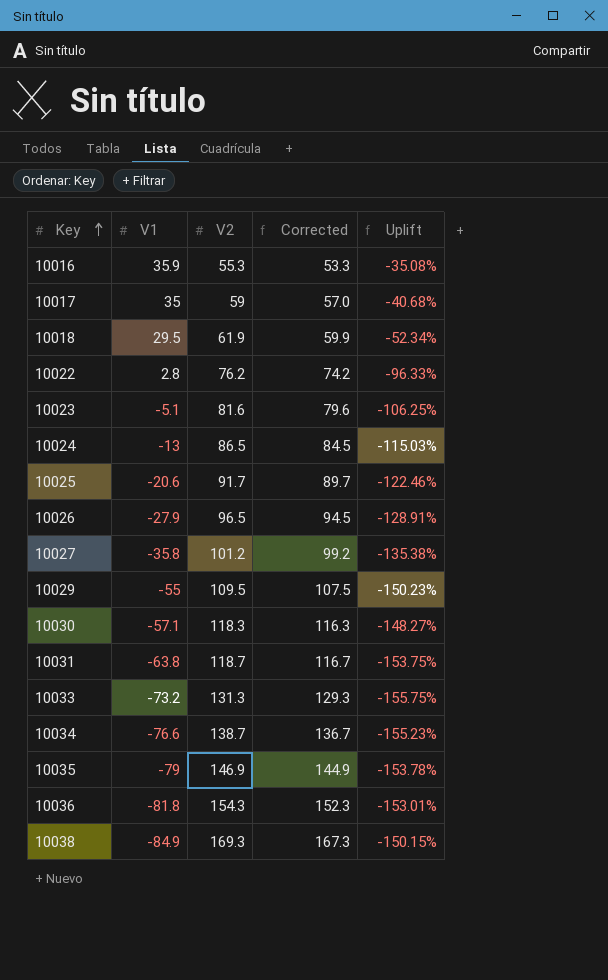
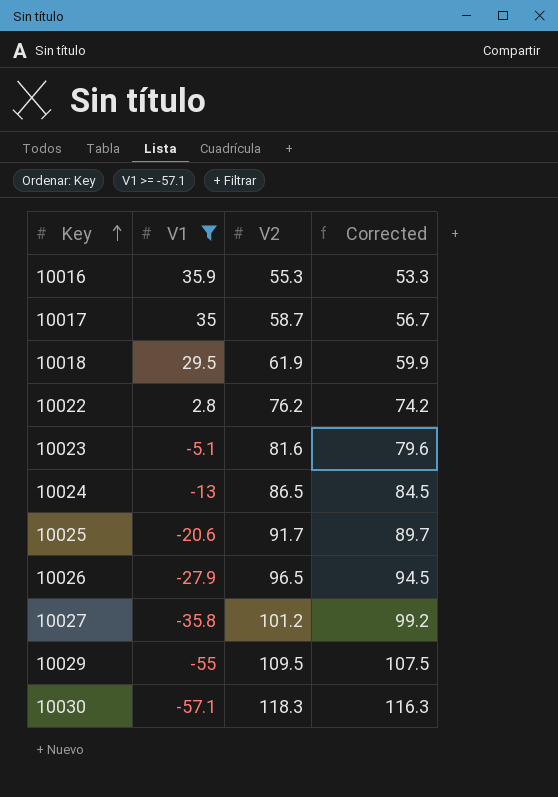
filter: none -> V1 >= -57.1
column Uplift | formula: ([V1] - [V2]) / [V2] -> none
10017 | V2: 59 -> 58.7
10017 | Corrected: 57.0 -> 56.7

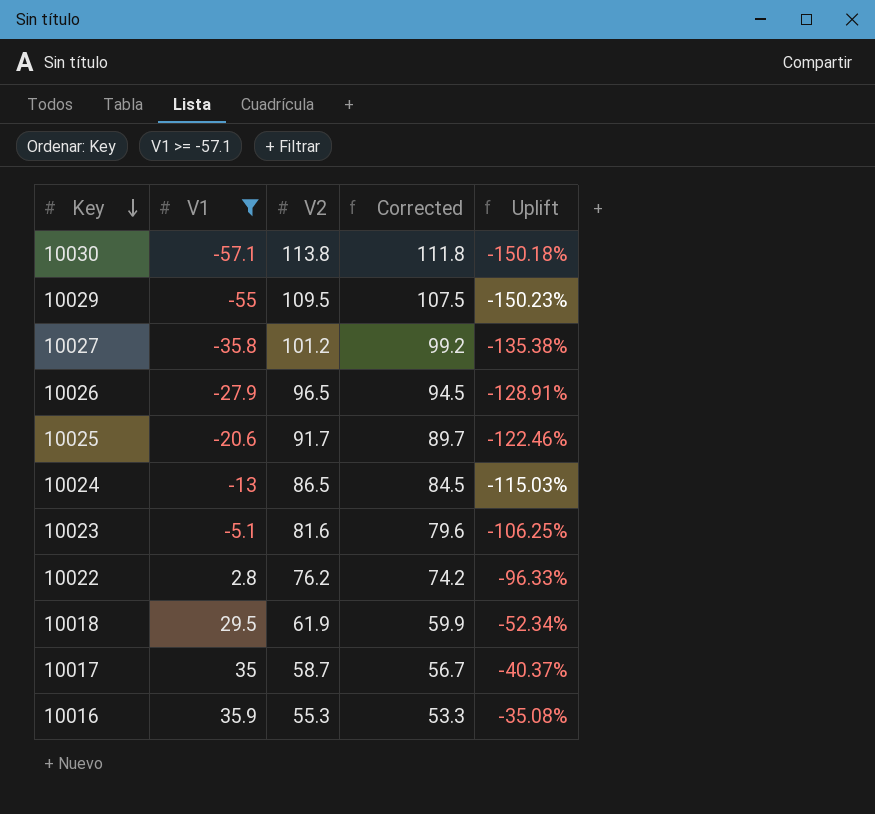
row order: Key ascending -> Key descending
column Uplift | formula: none -> ([V1] - [V2]) / [V2]
10030 | V2: 118.3 -> 113.8
10030 | Corrected: 116.3 -> 111.8

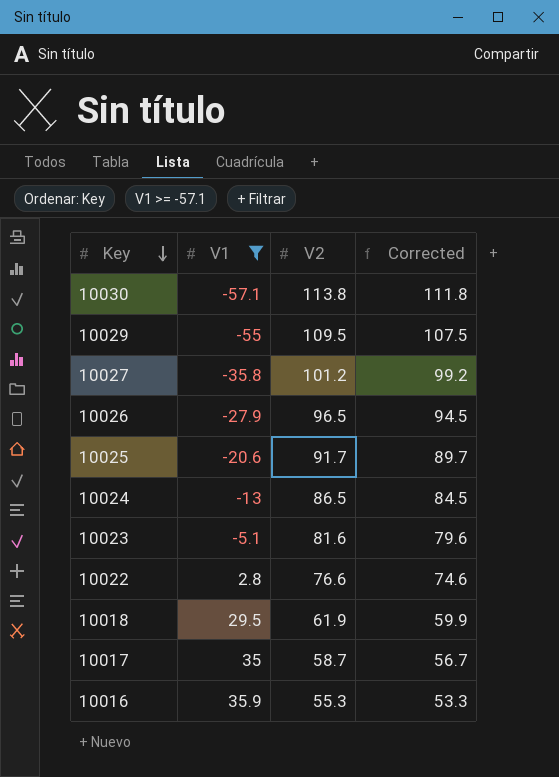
column Uplift | formula: ([V1] - [V2]) / [V2] -> none
10022 | V2: 76.2 -> 76.6
10022 | Corrected: 74.2 -> 74.6

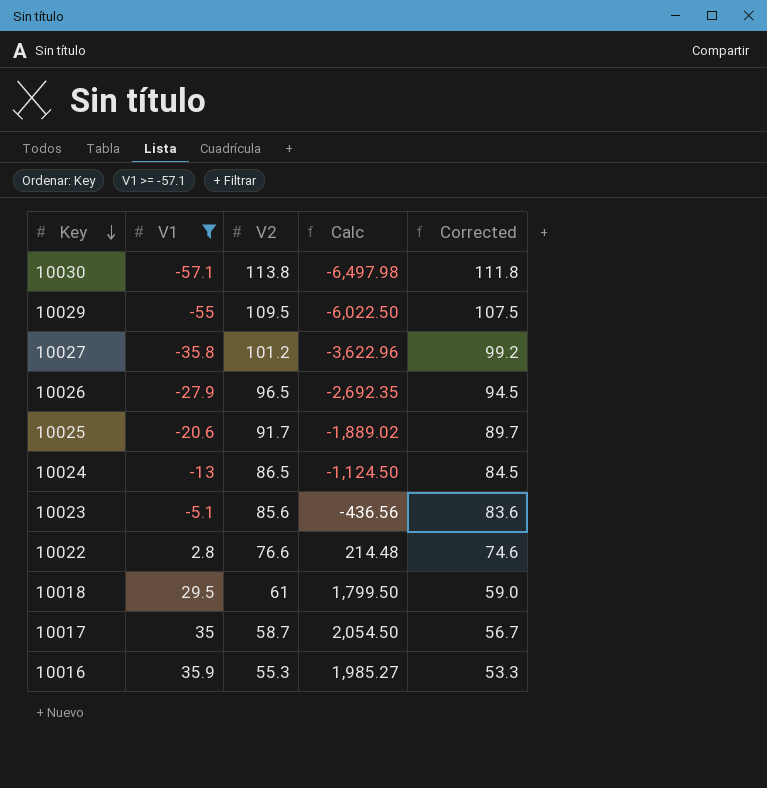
column Calc | formula: none -> [V1] * [V2]
10023 | V2: 81.6 -> 85.6
10023 | Corrected: 79.6 -> 83.6
10018 | V2: 61.9 -> 61
10018 | Corrected: 59.9 -> 59.0

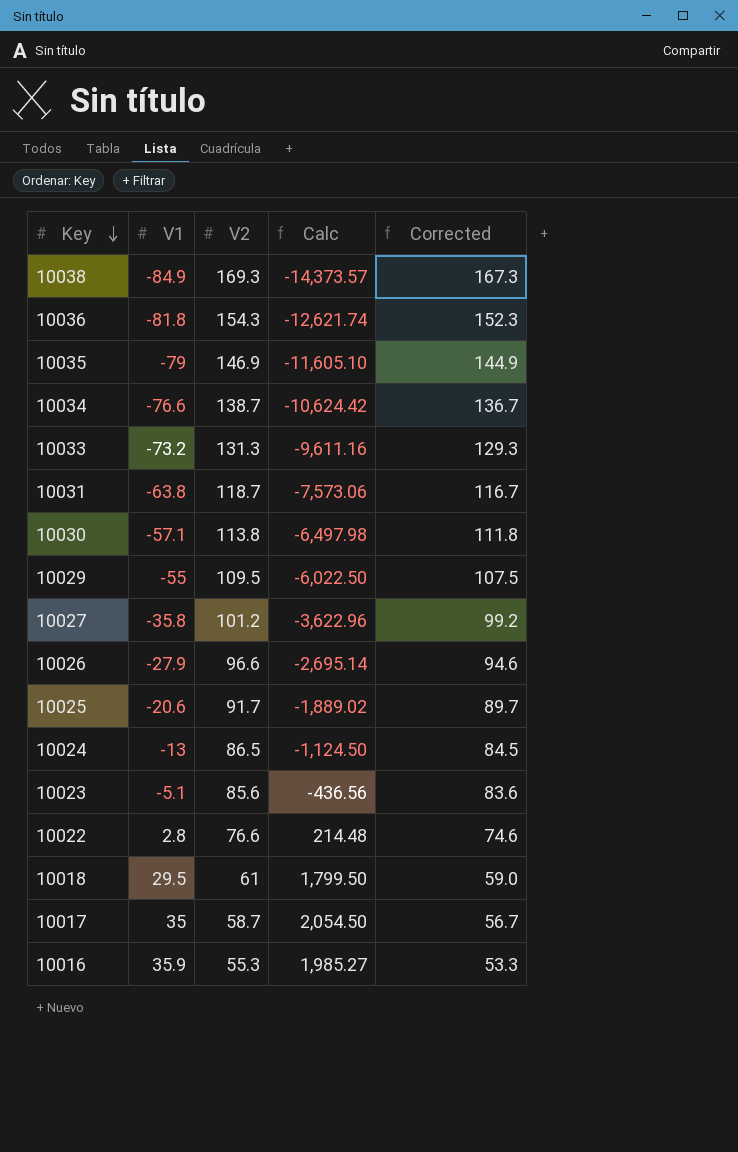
filter: V1 >= -57.1 -> none
10026 | V2: 96.5 -> 96.6
10026 | Calc: -2,692.35 -> -2,695.14
10026 | Corrected: 94.5 -> 94.6

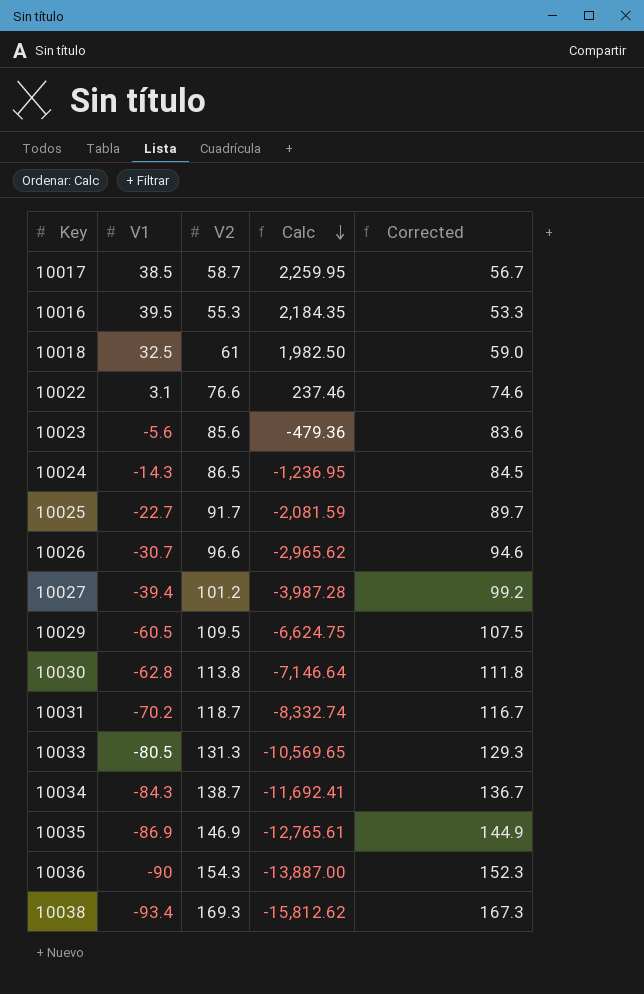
row order: Key descending -> Calc descending
10017 | V1: 35 -> 38.5
10017 | Calc: 2,054.50 -> 2,259.95
10016 | V1: 35.9 -> 39.5
10016 | Calc: 1,985.27 -> 2,184.35
10018 | V1: 29.5 -> 32.5
10018 | Calc: 1,799.50 -> 1,982.50
10022 | V1: 2.8 -> 3.1
10022 | Calc: 214.48 -> 237.46
10023 | V1: -5.1 -> -5.6
10023 | Calc: -436.56 -> -479.36
10024 | V1: -13 -> -14.3
10024 | Calc: -1,124.50 -> -1,236.95
10025 | V1: -20.6 -> -22.7
10025 | Calc: -1,889.02 -> -2,081.59
10026 | V1: -27.9 -> -30.7
10026 | Calc: -2,695.14 -> -2,965.62
10027 | V1: -35.8 -> -39.4
10027 | Calc: -3,622.96 -> -3,987.28
10029 | V1: -55 -> -60.5
10029 | Calc: -6,022.50 -> -6,624.75
10030 | V1: -57.1 -> -62.8
10030 | Calc: -6,497.98 -> -7,146.64
10031 | V1: -63.8 -> -70.2
10031 | Calc: -7,573.06 -> -8,332.74
10033 | V1: -73.2 -> -80.5
10033 | Calc: -9,611.16 -> -10,569.65
10034 | V1: -76.6 -> -84.3
10034 | Calc: -10,624.42 -> -11,692.41
10035 | V1: -79 -> -86.9
10035 | Calc: -11,605.10 -> -12,765.61
10036 | V1: -81.8 -> -90
10036 | Calc: -12,621.74 -> -13,887.00
10038 | V1: -84.9 -> -93.4
10038 | Calc: -14,373.57 -> -15,812.62

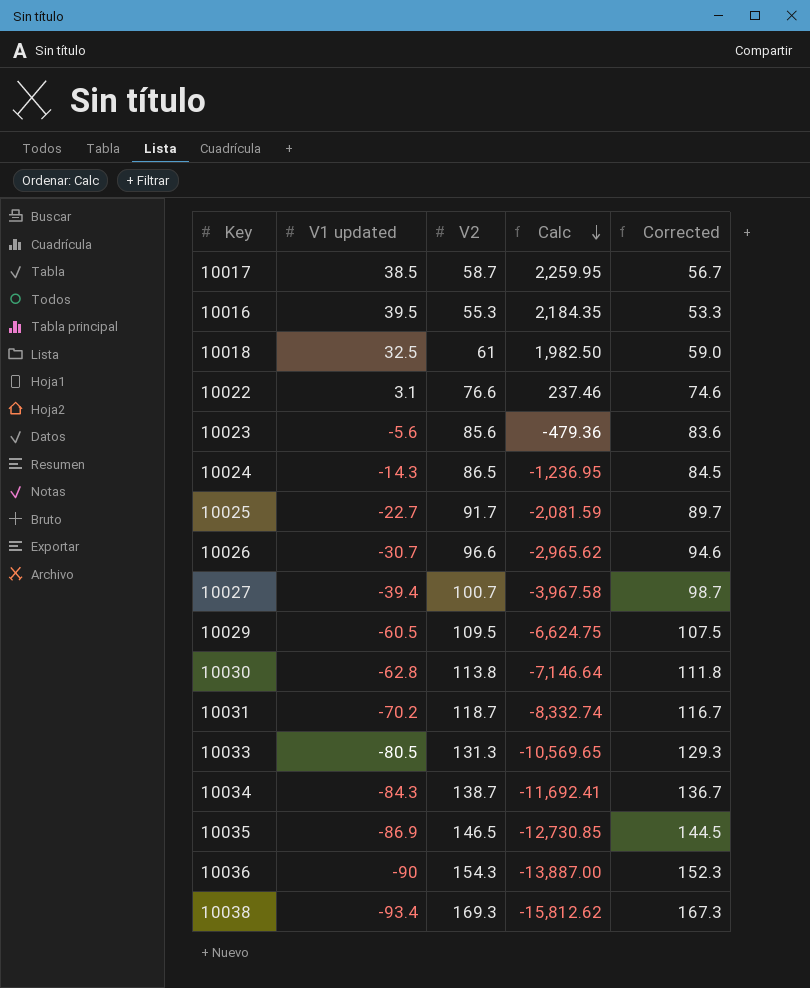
column name: V1 -> V1 updated
10027 | V2: 101.2 -> 100.7
10027 | Calc: -3,987.28 -> -3,967.58
10027 | Corrected: 99.2 -> 98.7
10035 | V2: 146.9 -> 146.5
10035 | Calc: -12,765.61 -> -12,730.85
10035 | Corrected: 144.9 -> 144.5

